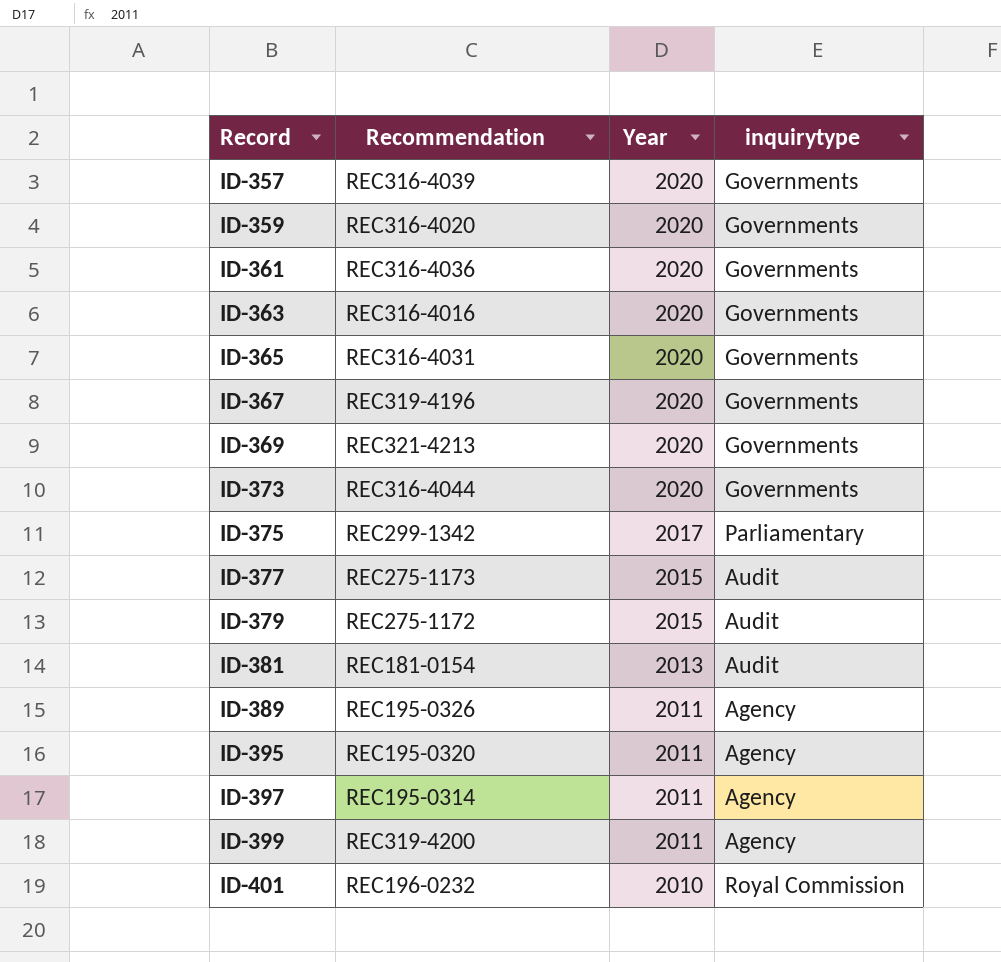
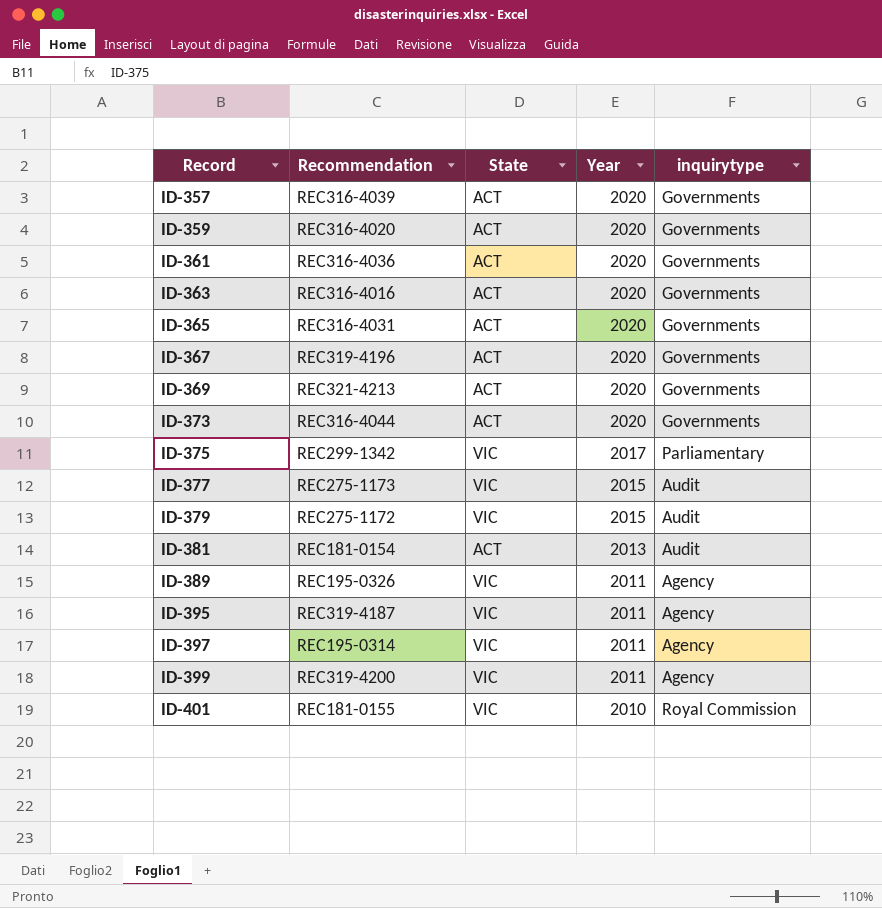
column State | position: none -> 3
ID-395 | Recommendation: REC195-0320 -> REC319-4187
ID-401 | Recommendation: REC196-0232 -> REC181-0155

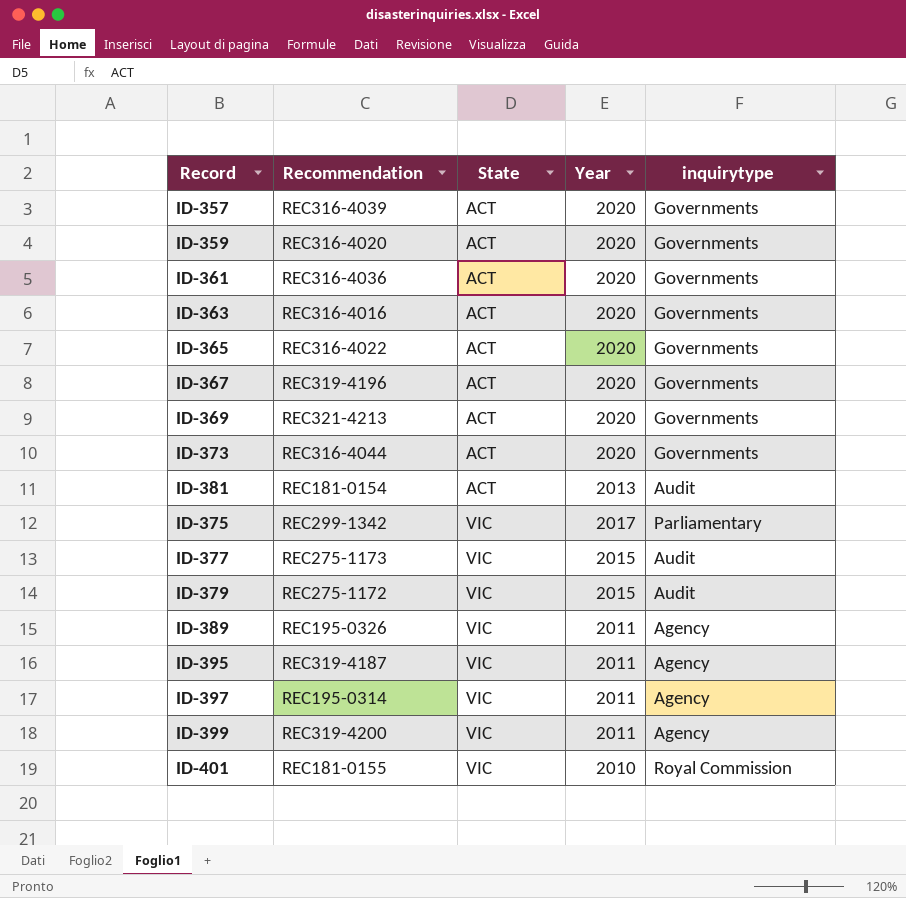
row order: Record ascending -> State ascending
ID-365 | Recommendation: REC316-4031 -> REC316-4022

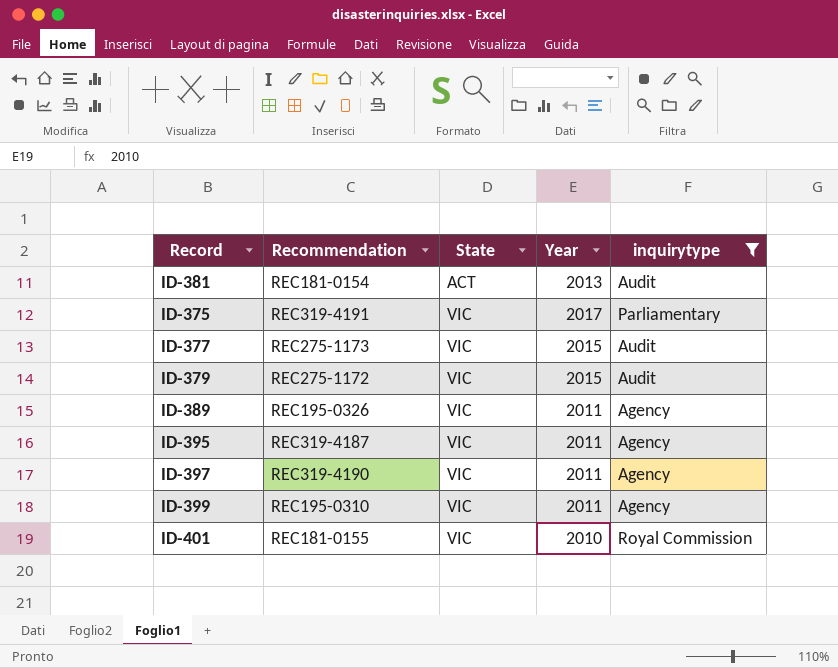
filter: none -> inquirytype != Governments
ID-375 | Recommendation: REC299-1342 -> REC319-4191
ID-397 | Recommendation: REC195-0314 -> REC319-4190
ID-399 | Recommendation: REC319-4200 -> REC195-0310

